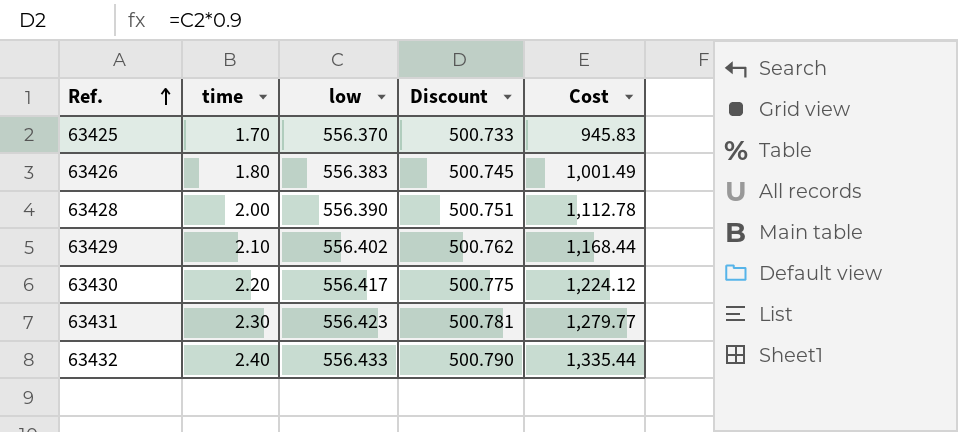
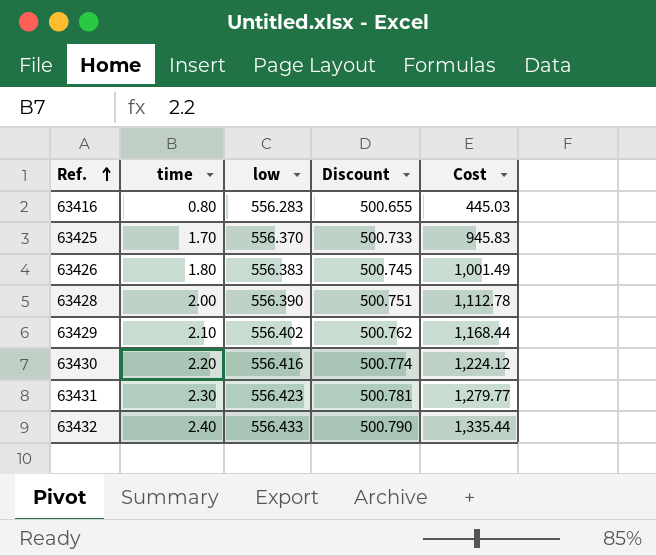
row 63416: none -> 0.80 | 556.283 | 500.655 | 445.03
63430 | low: 556.417 -> 556.416
63430 | Discount: 500.775 -> 500.774

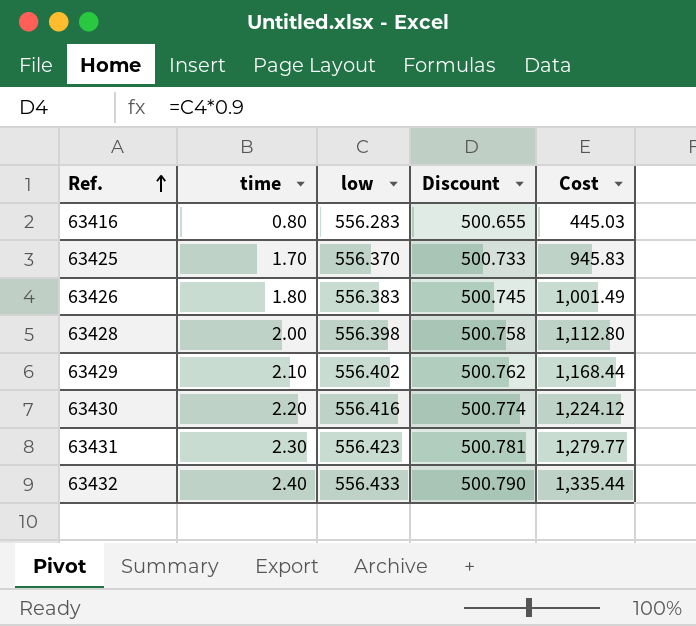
63428 | low: 556.390 -> 556.398
63428 | Discount: 500.751 -> 500.758
63428 | Cost: 1,112.78 -> 1,112.80

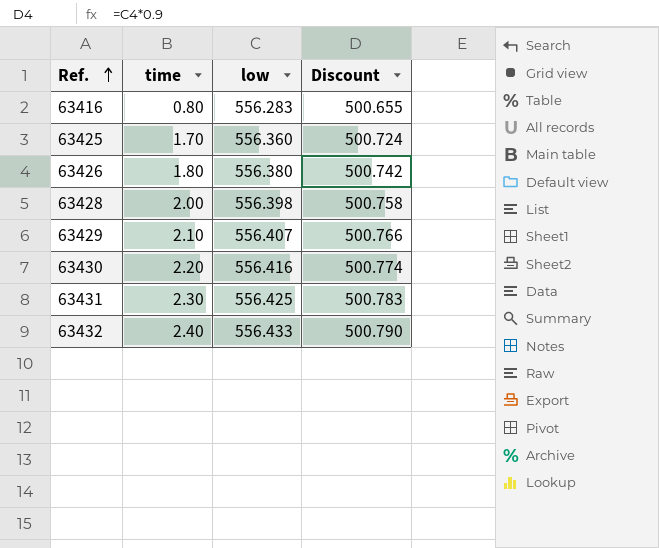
column Cost | formula: [time] * [low] -> none
63425 | low: 556.370 -> 556.360
63425 | Discount: 500.733 -> 500.724
63426 | low: 556.383 -> 556.380
63426 | Discount: 500.745 -> 500.742
63429 | low: 556.402 -> 556.407
63429 | Discount: 500.762 -> 500.766
63431 | low: 556.423 -> 556.425
63431 | Discount: 500.781 -> 500.783

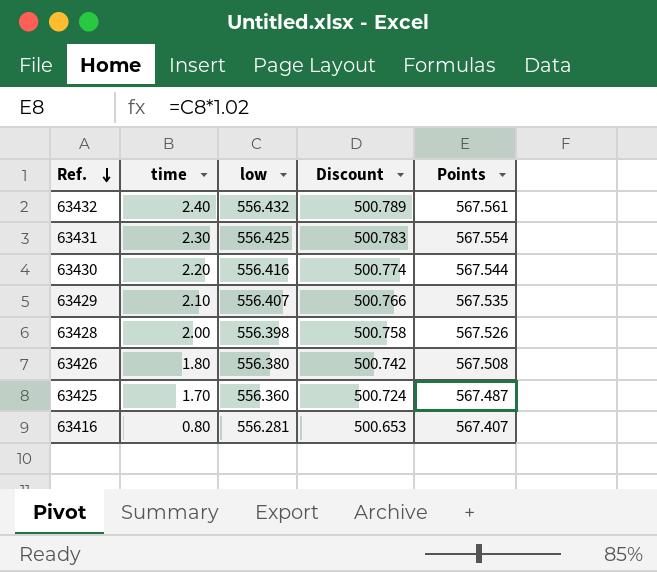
row order: Ref. ascending -> Ref. descending
column Points | formula: none -> [low] * 1.02
63432 | low: 556.433 -> 556.432
63432 | Discount: 500.790 -> 500.789
63416 | low: 556.283 -> 556.281
63416 | Discount: 500.655 -> 500.653

